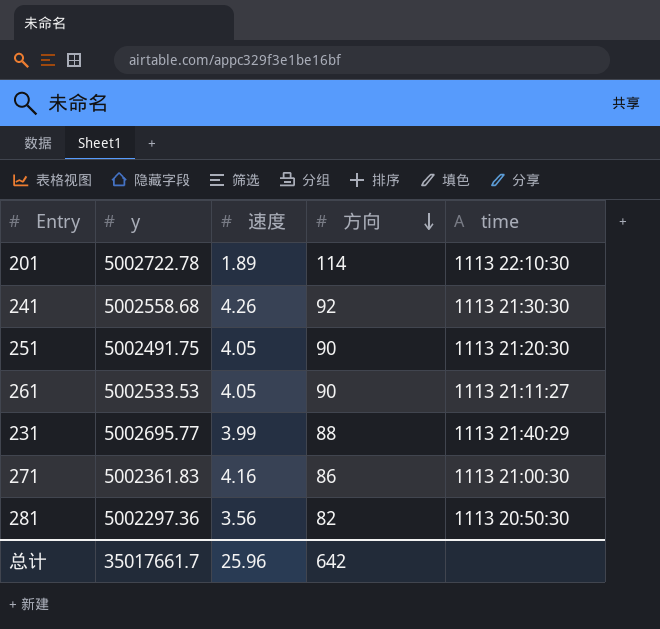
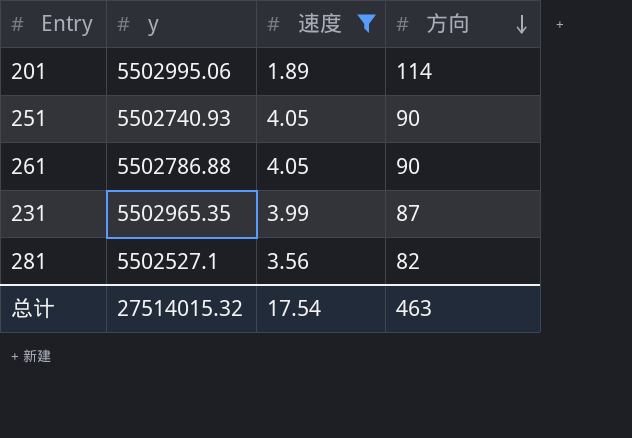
filter: none -> 速度 <= 4.05
column time | position: 5 -> none
201 | y: 5002722.78 -> 5502995.06
251 | y: 5002491.75 -> 5502740.93
261 | y: 5002533.53 -> 5502786.88
231 | y: 5002695.77 -> 5502965.35
231 | 方向: 88 -> 87
281 | y: 5002297.36 -> 5502527.1
总计 | y: 35017661.7 -> 27514015.32
总计 | 速度: 25.96 -> 17.54
总计 | 方向: 642 -> 463

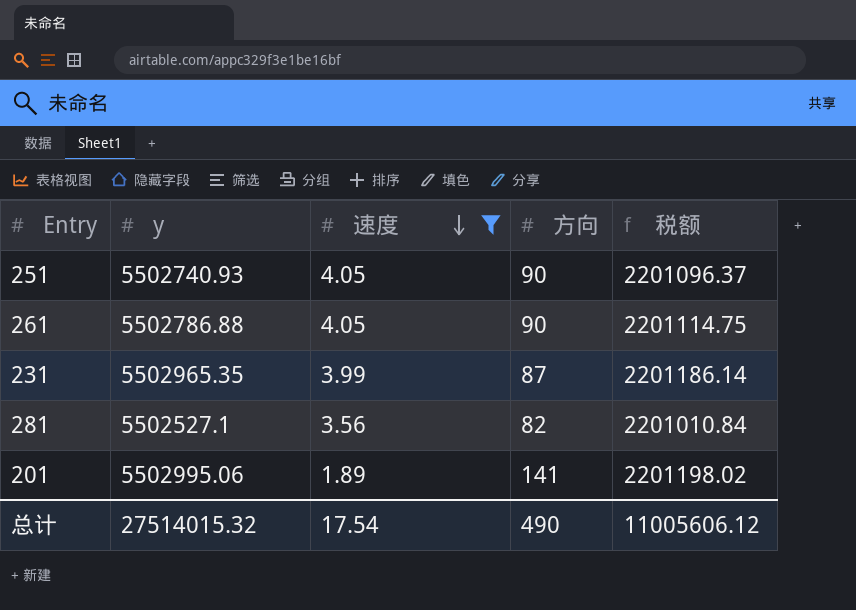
row order: 方向 descending -> 速度 descending
column 税额 | formula: none -> [y] * 0.4
201 | 方向: 114 -> 141
总计 | 方向: 463 -> 490

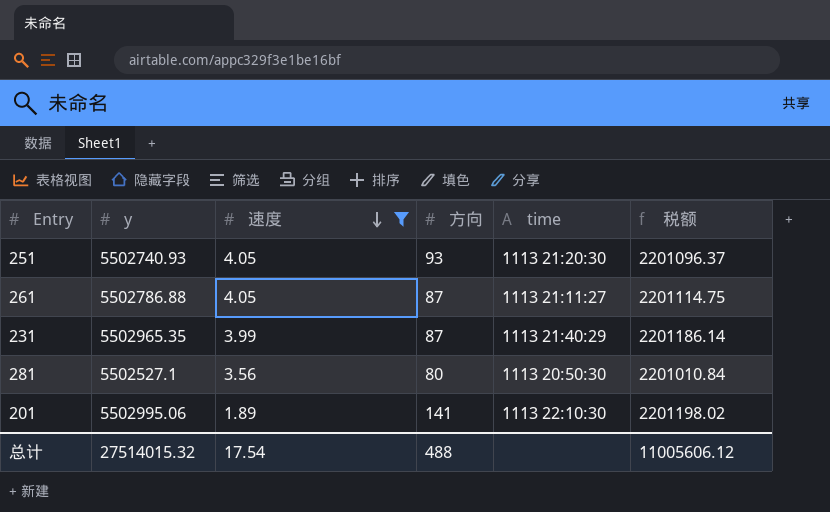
column time | position: none -> 5
251 | 方向: 90 -> 93
261 | 方向: 90 -> 87
281 | 方向: 82 -> 80
总计 | 方向: 490 -> 488

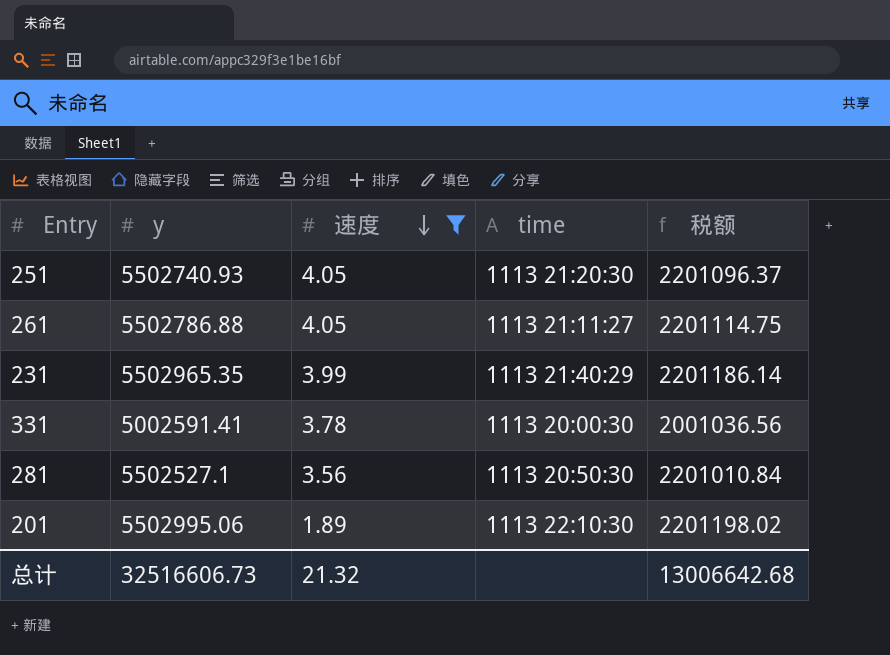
column 方向 | position: 4 -> none
row 331: none -> 5002591.41 | 3.78 | 1113 20:00:30 | 2001036.56
总计 | y: 27514015.32 -> 32516606.73
总计 | 速度: 17.54 -> 21.32
总计 | 税额: 11005606.12 -> 13006642.68

